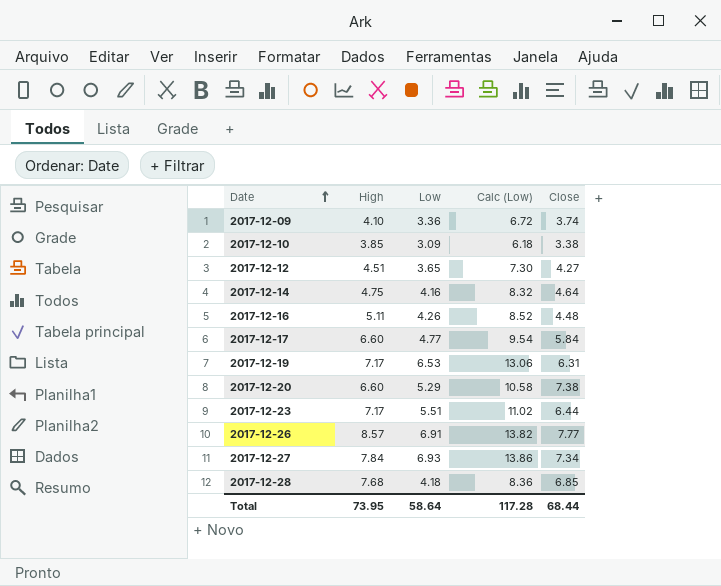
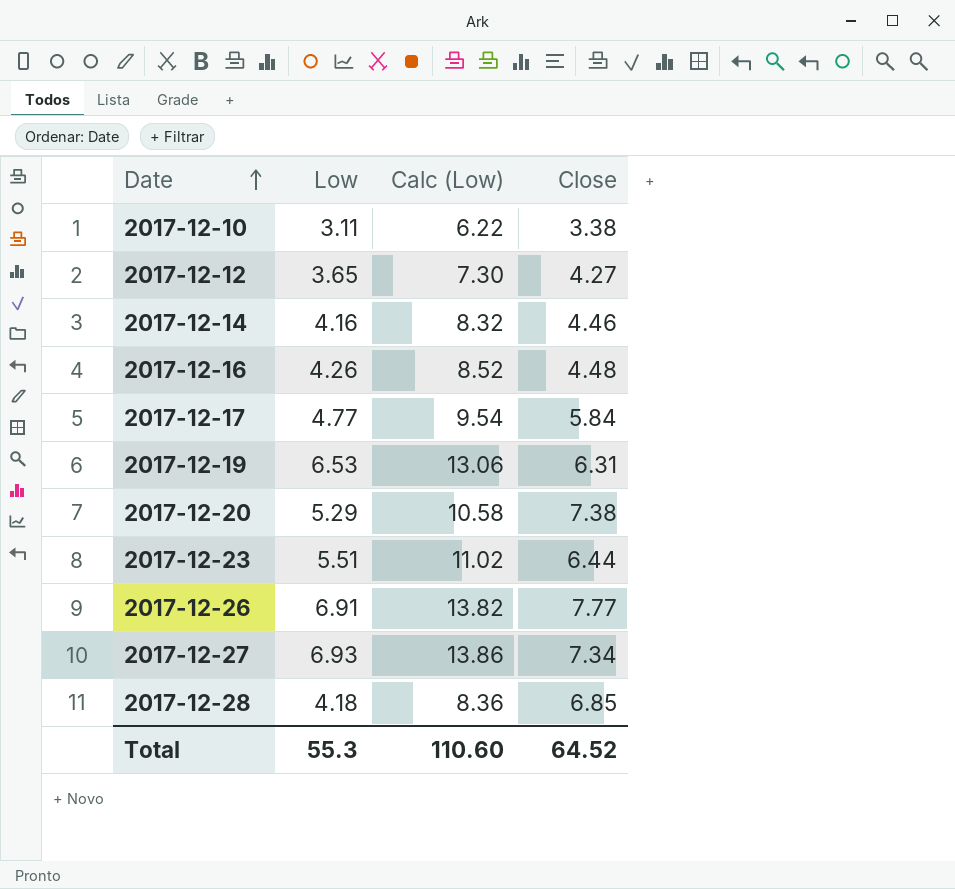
column High | position: 2 -> none
row 2017-12-09: 4.10 | 3.36 | 6.72 | 3.74 -> none
2017-12-10 | Low: 3.09 -> 3.11
2017-12-10 | Calc (Low): 6.18 -> 6.22
2017-12-14 | Close: 4.64 -> 4.46
Total | Low: 58.64 -> 55.3
Total | Calc (Low): 117.28 -> 110.60
Total | Close: 68.44 -> 64.52

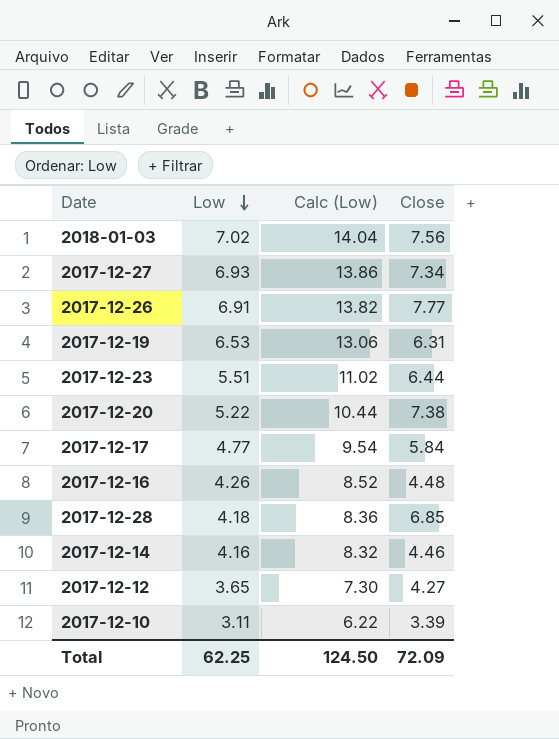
row order: Date ascending -> Low descending
row 2018-01-03: none -> 7.02 | 14.04 | 7.56
2017-12-20 | Low: 5.29 -> 5.22
2017-12-20 | Calc (Low): 10.58 -> 10.44
2017-12-10 | Close: 3.38 -> 3.39
Total | Low: 55.3 -> 62.25
Total | Calc (Low): 110.60 -> 124.50
Total | Close: 64.52 -> 72.09

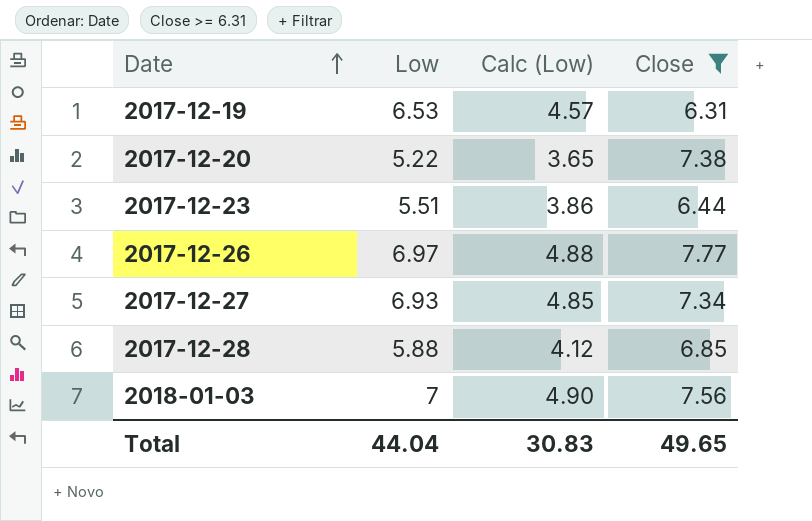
filter: none -> Close >= 6.31
row order: Low descending -> Date ascending
column Calc (Low) | formula: [Low] * 2 -> [Low] * 0.7
2017-12-26 | Low: 6.91 -> 6.97
2017-12-28 | Low: 4.18 -> 5.88
2018-01-03 | Low: 7.02 -> 7
Total | Low: 62.25 -> 44.04
Total | Calc (Low): 124.50 -> 30.83
Total | Close: 72.09 -> 49.65

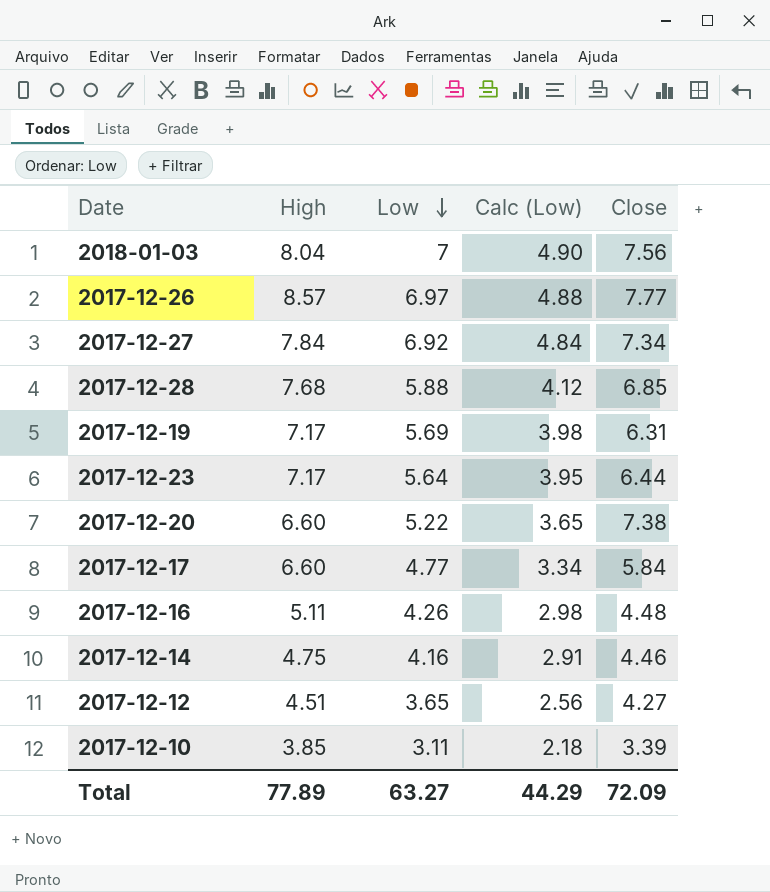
filter: Close >= 6.31 -> none
row order: Date ascending -> Low descending
column High | position: none -> 2
2017-12-27 | Low: 6.93 -> 6.92
2017-12-27 | Calc (Low): 4.85 -> 4.84
2017-12-19 | Low: 6.53 -> 5.69
2017-12-19 | Calc (Low): 4.57 -> 3.98
2017-12-23 | Low: 5.51 -> 5.64
2017-12-23 | Calc (Low): 3.86 -> 3.95
Total | Low: 44.04 -> 63.27
Total | Calc (Low): 30.83 -> 44.29
Total | Close: 49.65 -> 72.09

